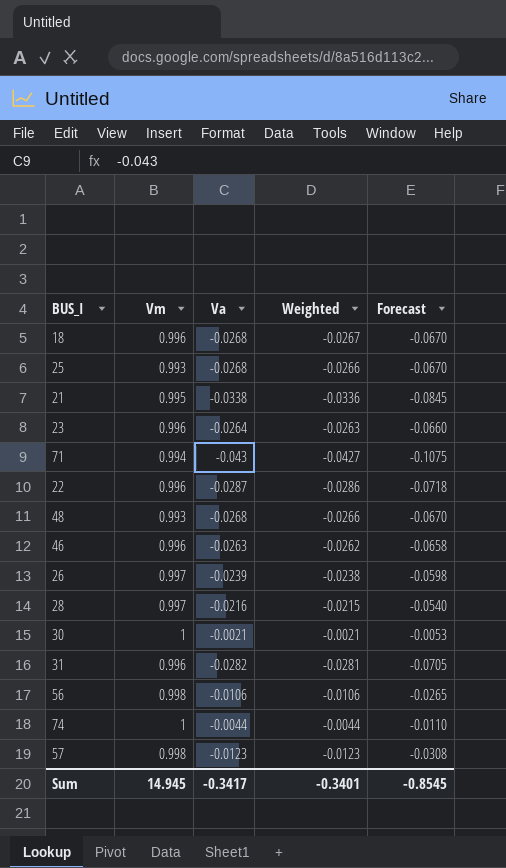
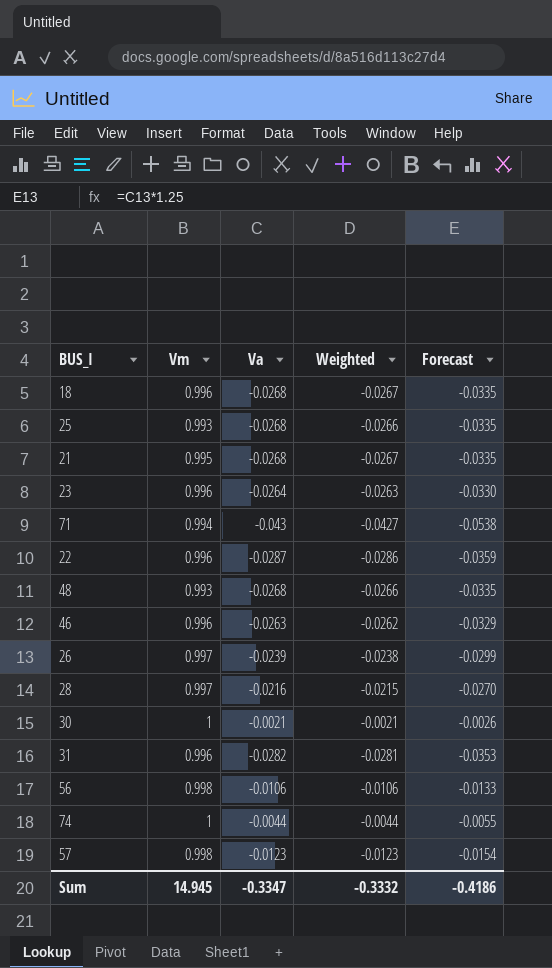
column Forecast | formula: [Va] * 2.5 -> [Va] * 1.25
21 | Va: -0.0338 -> -0.0268
21 | Weighted: -0.0336 -> -0.0267
Sum | Va: -0.3417 -> -0.3347
Sum | Weighted: -0.3401 -> -0.3332
Sum | Forecast: -0.8545 -> -0.4186

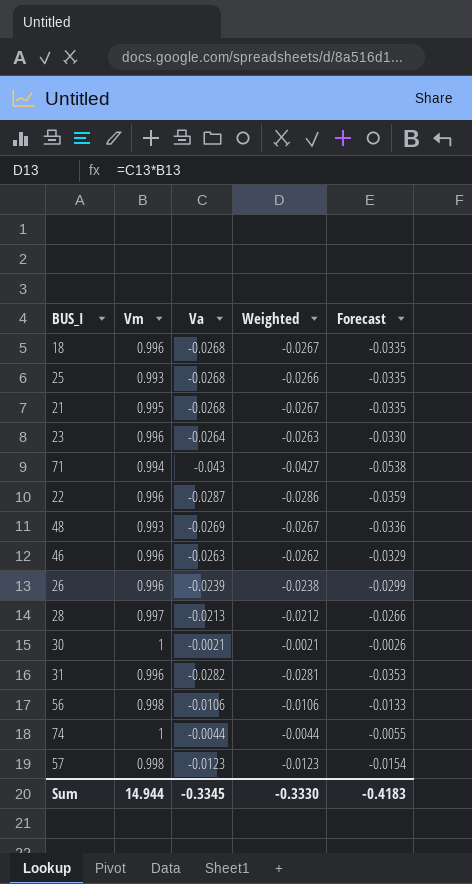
48 | Va: -0.0268 -> -0.0269
48 | Weighted: -0.0266 -> -0.0267
48 | Forecast: -0.0335 -> -0.0336
26 | Vm: 0.997 -> 0.996
28 | Va: -0.0216 -> -0.0213
28 | Weighted: -0.0215 -> -0.0212
28 | Forecast: -0.0270 -> -0.0266
Sum | Vm: 14.945 -> 14.944
Sum | Va: -0.3347 -> -0.3345
Sum | Weighted: -0.3332 -> -0.3330
Sum | Forecast: -0.4186 -> -0.4183

